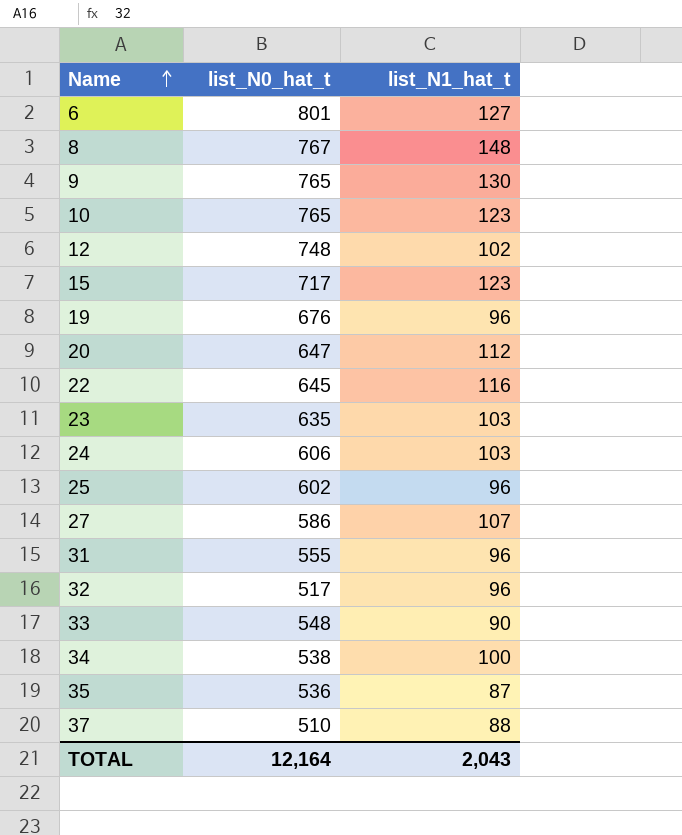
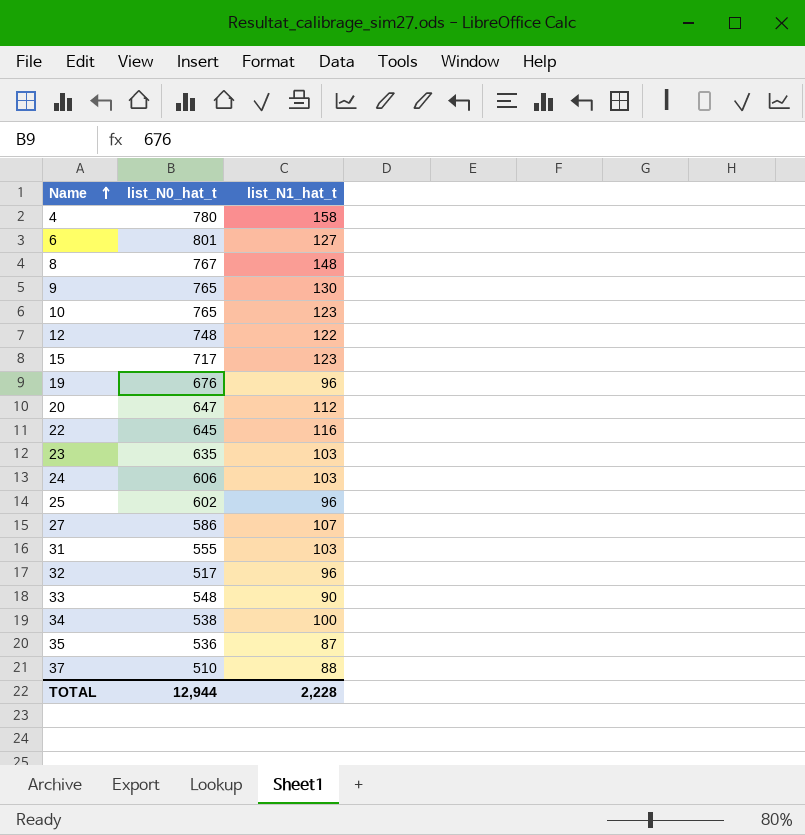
row 4: none -> 780 | 158
12 | list_N1_hat_t: 102 -> 122
31 | list_N1_hat_t: 96 -> 103
TOTAL | list_N0_hat_t: 12,164 -> 12,944
TOTAL | list_N1_hat_t: 2,043 -> 2,228

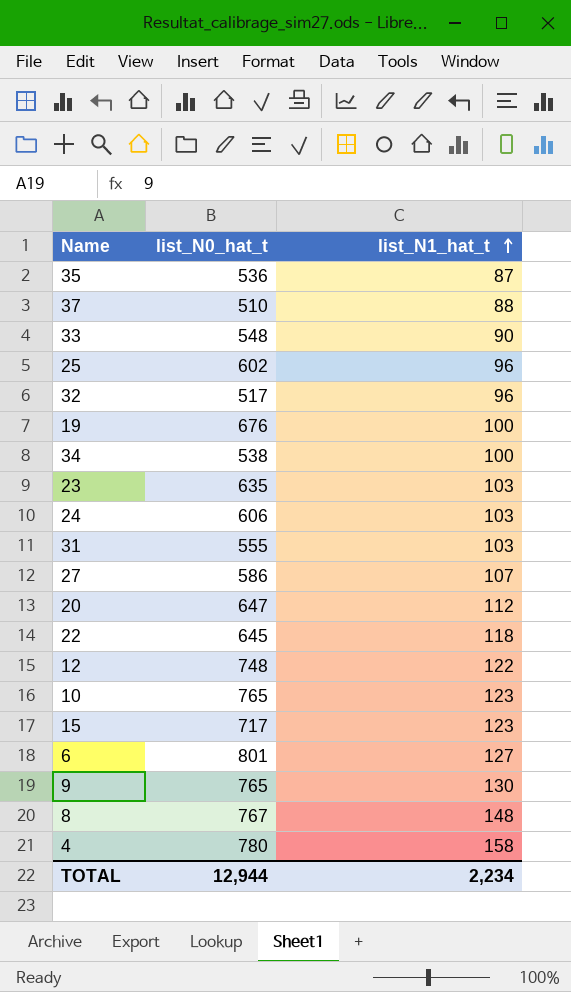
row order: Name ascending -> list_N1_hat_t ascending
19 | list_N1_hat_t: 96 -> 100
22 | list_N1_hat_t: 116 -> 118
TOTAL | list_N1_hat_t: 2,228 -> 2,234

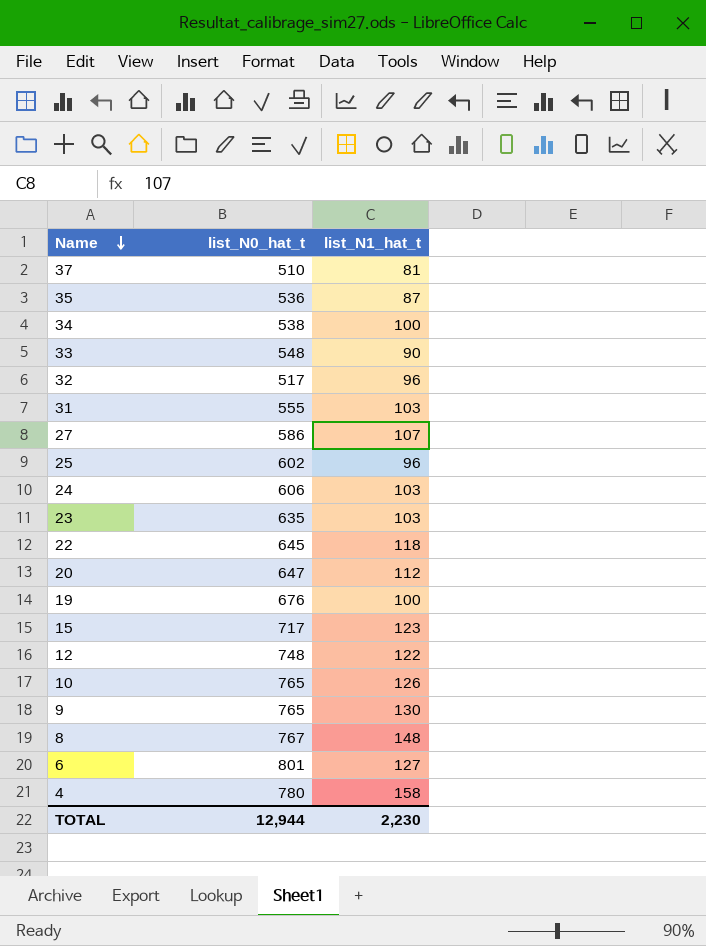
row order: list_N1_hat_t ascending -> Name descending
37 | list_N1_hat_t: 88 -> 81
10 | list_N1_hat_t: 123 -> 126
TOTAL | list_N1_hat_t: 2,234 -> 2,230

